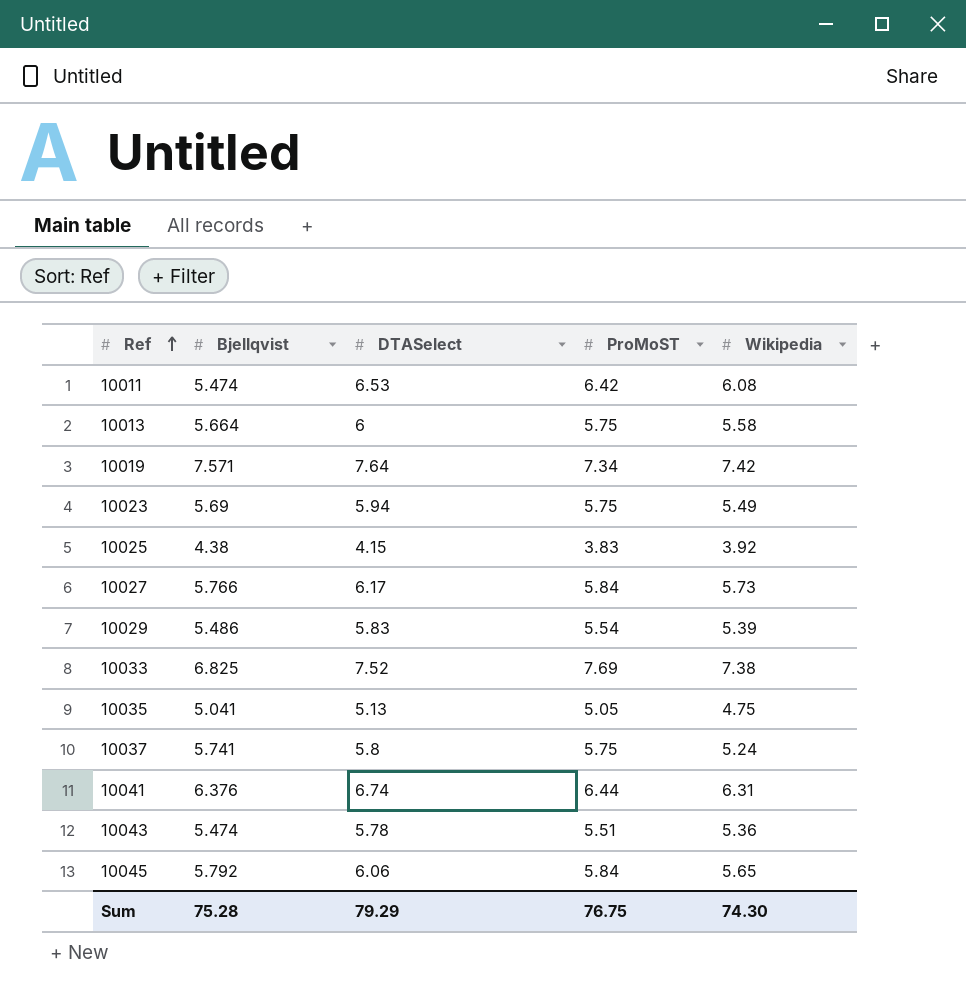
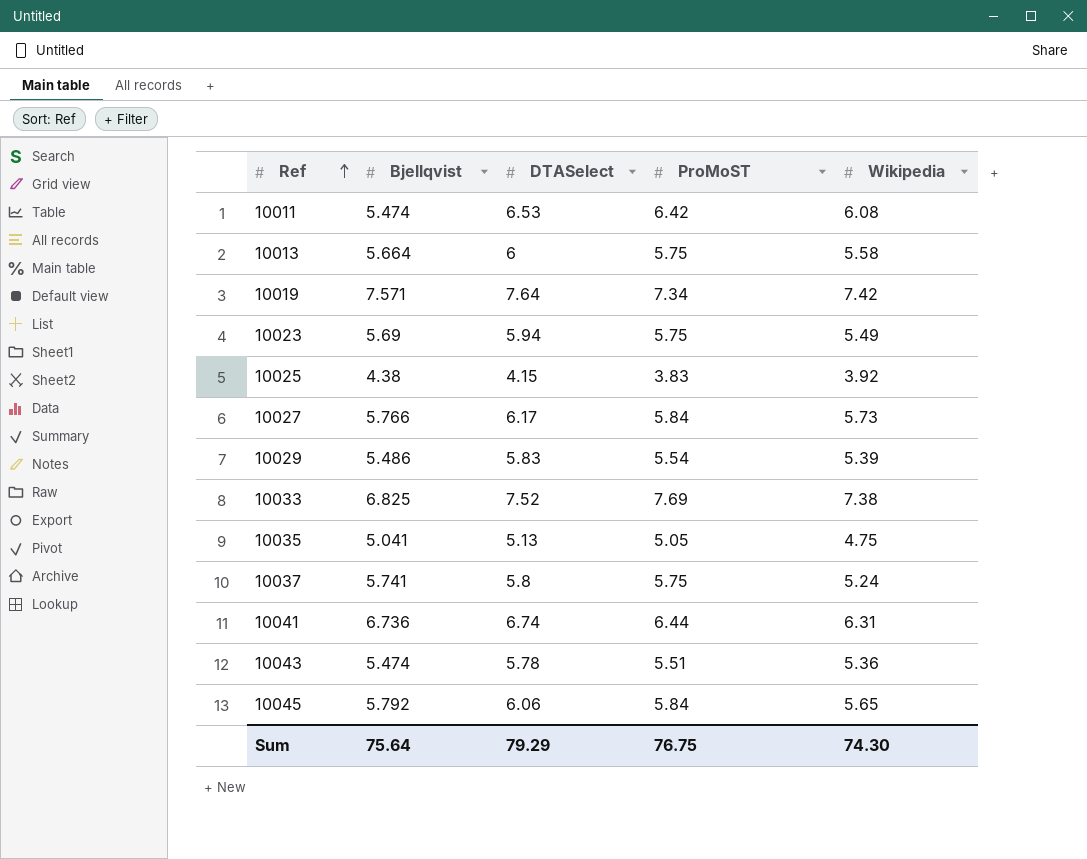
10041 | Bjellqvist: 6.376 -> 6.736
Sum | Bjellqvist: 75.28 -> 75.64

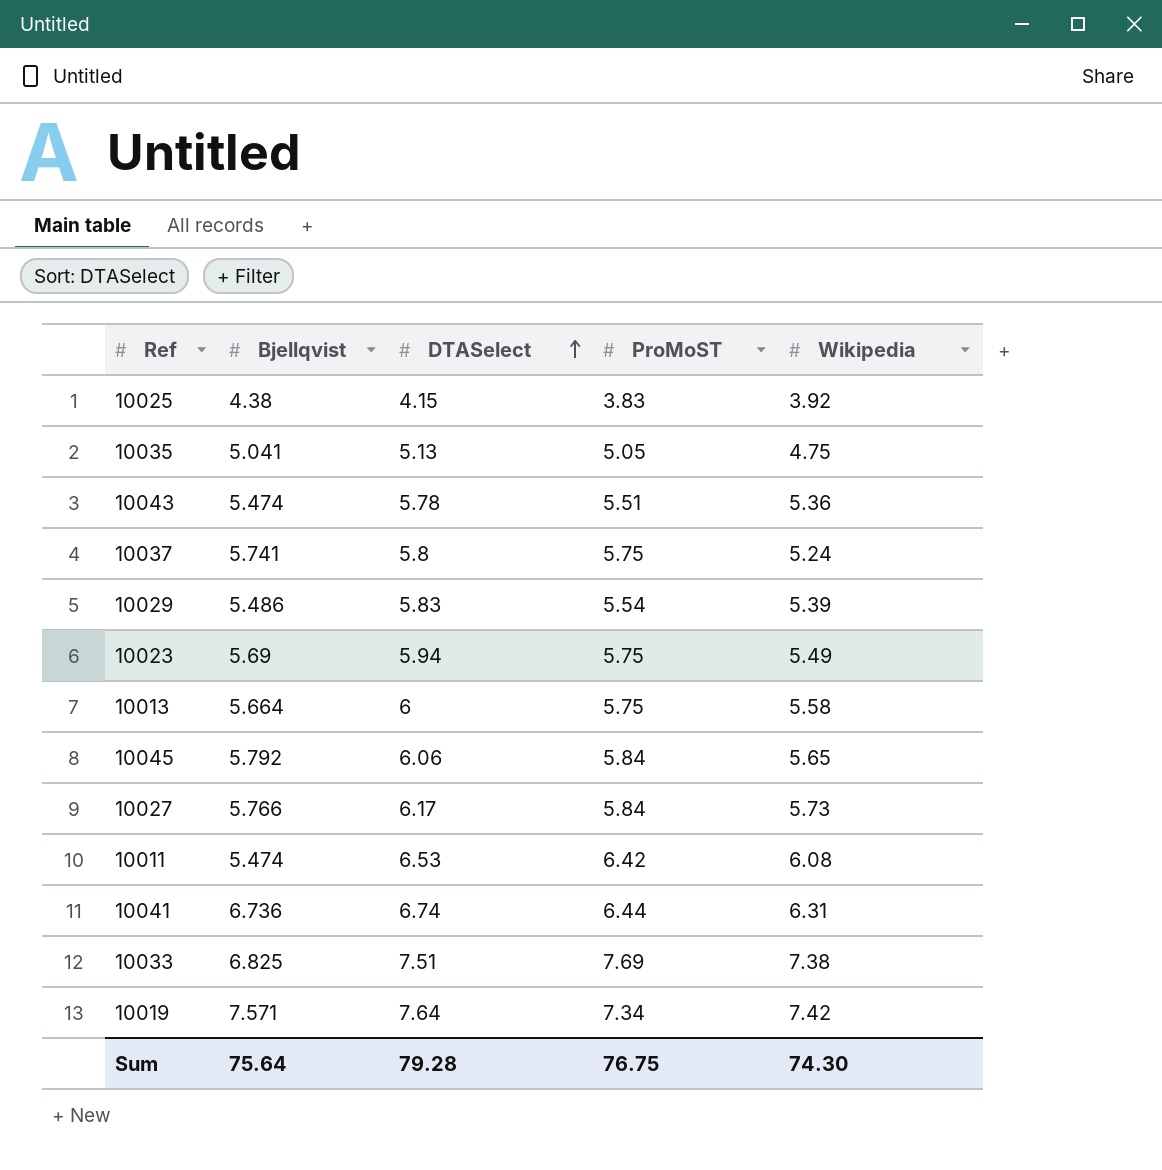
row order: Ref ascending -> DTASelect ascending
10033 | DTASelect: 7.52 -> 7.51
Sum | DTASelect: 79.29 -> 79.28

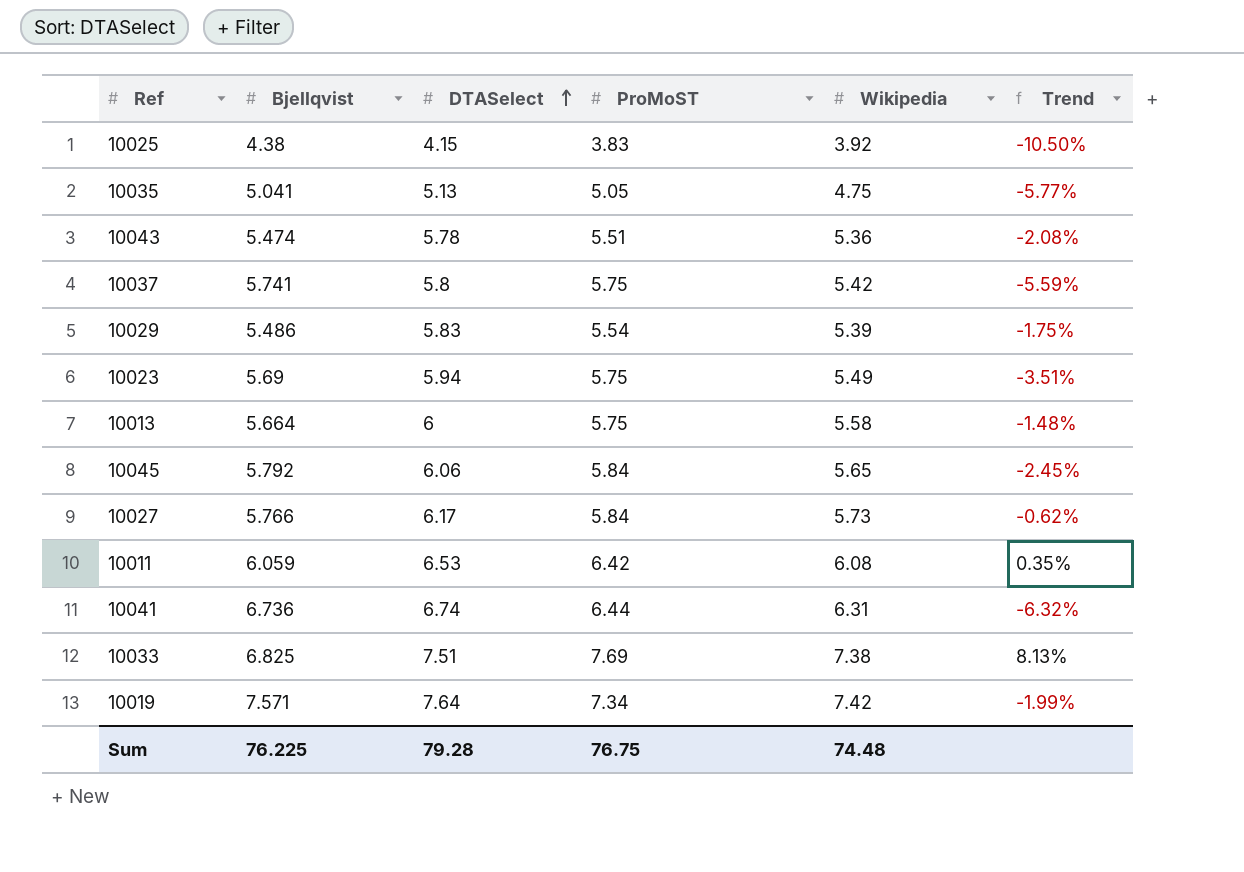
column Trend | formula: none -> ([Wikipedia] - [Bjellqvist]) / [Bjellqvist]
10037 | Wikipedia: 5.24 -> 5.42
10011 | Bjellqvist: 5.474 -> 6.059
Sum | Bjellqvist: 75.64 -> 76.225
Sum | Wikipedia: 74.30 -> 74.48

